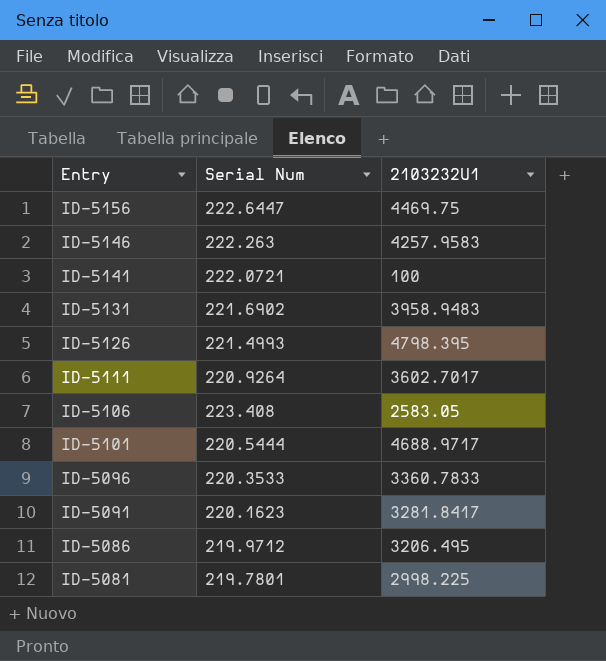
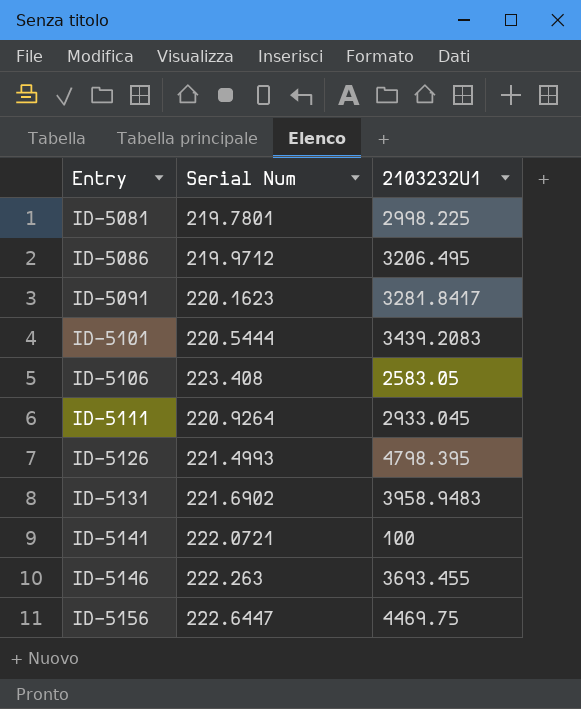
row order: Entry descending -> Entry ascending
row ID-5096: 220.3533 | 3360.7833 -> none
ID-5101 | 2103232U1: 4688.9717 -> 3439.2083
ID-5111 | 2103232U1: 3602.7017 -> 2933.045
ID-5146 | 2103232U1: 4257.9583 -> 3693.455

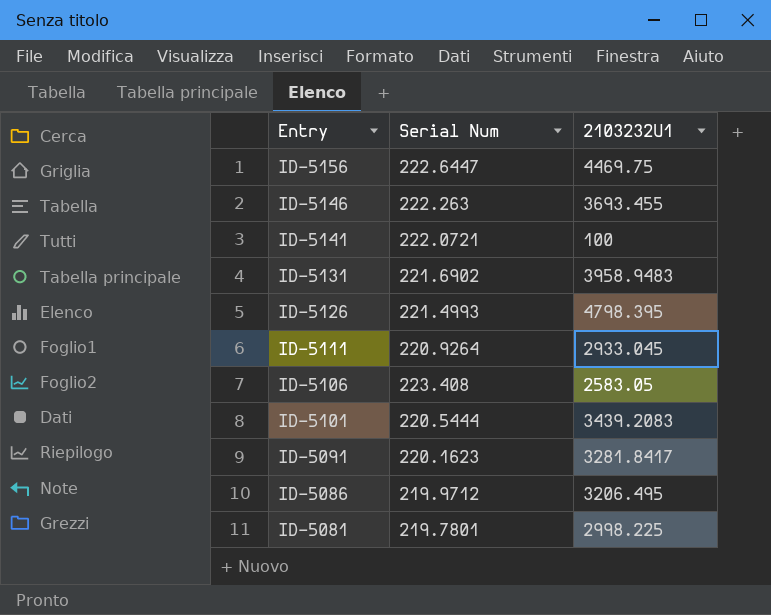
row order: Entry ascending -> Entry descending

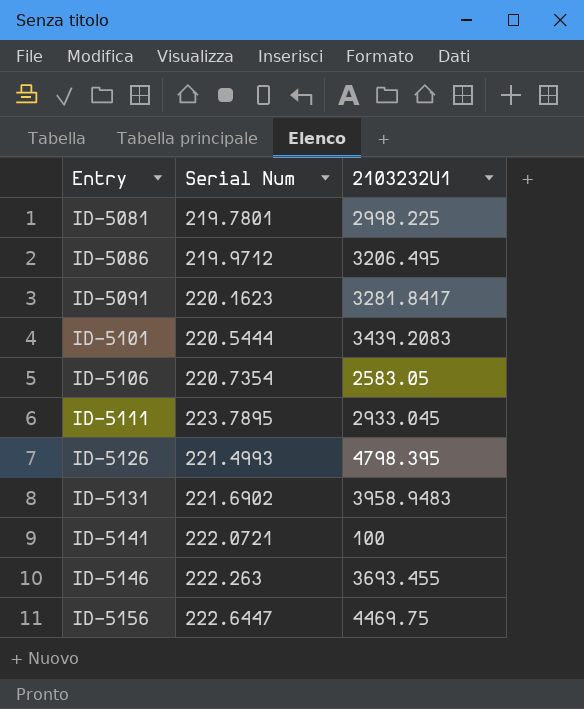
row order: Entry descending -> Entry ascending
ID-5106 | Serial Num: 223.408 -> 220.7354
ID-5111 | Serial Num: 220.9264 -> 223.7895

